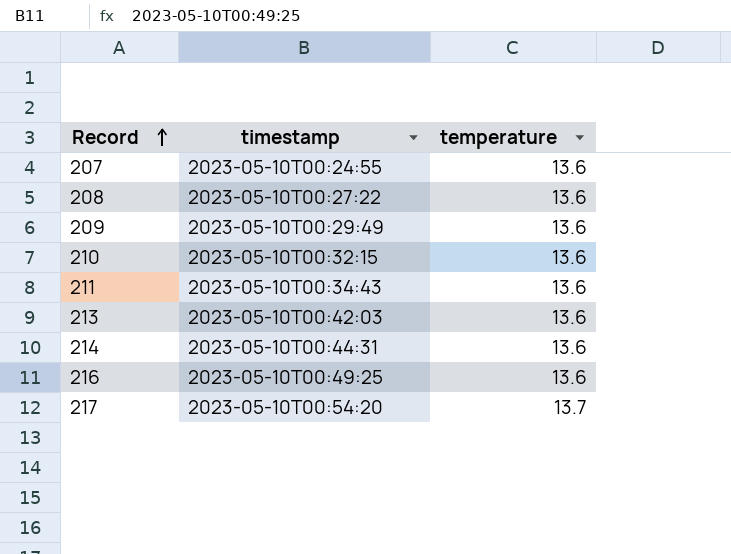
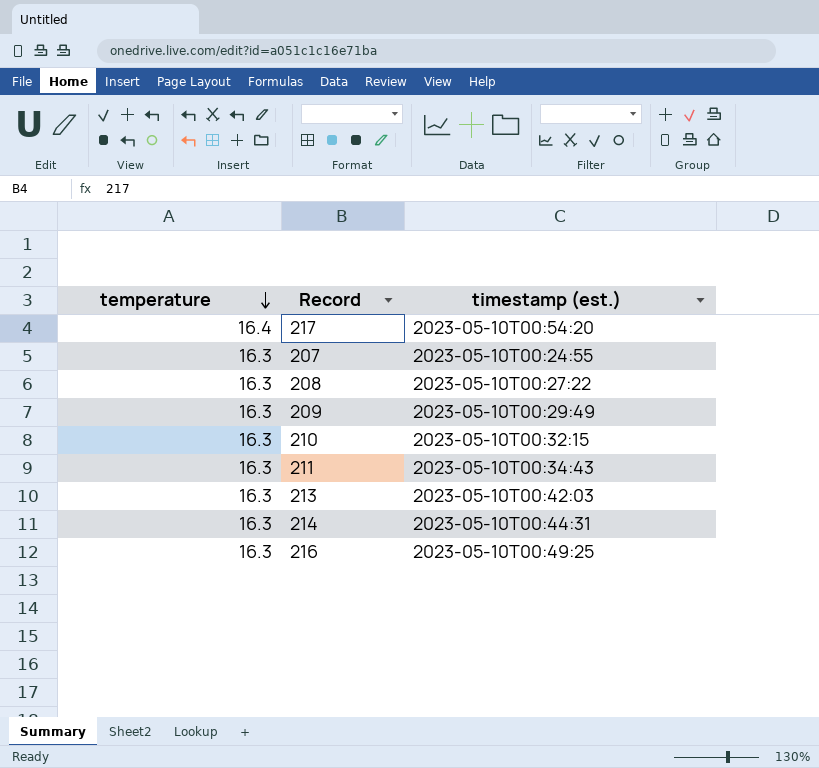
row order: Record ascending -> temperature descending
column temperature | position: 3 -> 1
column name: timestamp -> timestamp (est.)
217 | temperature: 13.7 -> 16.4
207 | temperature: 13.6 -> 16.3
208 | temperature: 13.6 -> 16.3
209 | temperature: 13.6 -> 16.3
210 | temperature: 13.6 -> 16.3
211 | temperature: 13.6 -> 16.3
213 | temperature: 13.6 -> 16.3
214 | temperature: 13.6 -> 16.3
216 | temperature: 13.6 -> 16.3

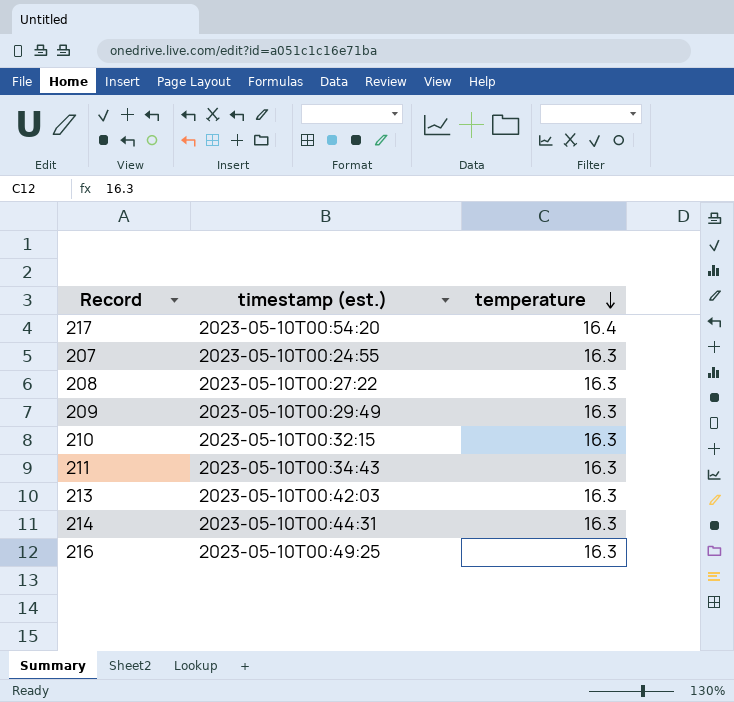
column temperature | position: 1 -> 3

